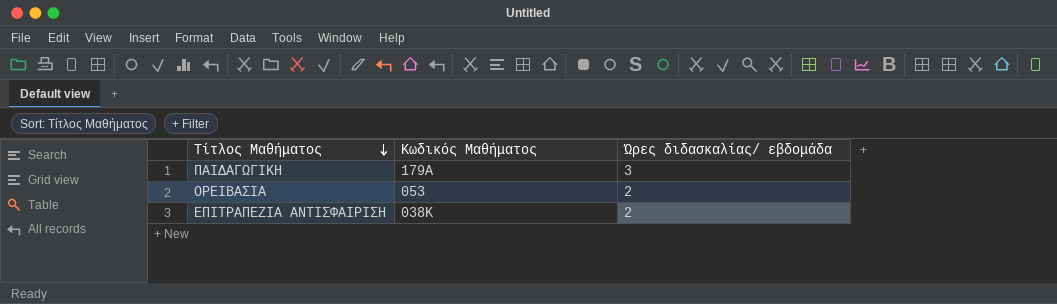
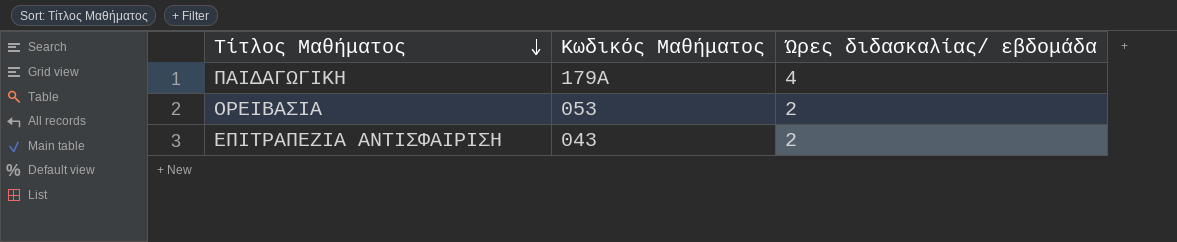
ΠΑΙΔΑΓΩΓΙΚΗ | Ώρες διδασκαλίας/ εβδομάδα: 3 -> 4
ΕΠΙΤΡΑΠΕΖΙΑ ΑΝΤΙΣΦΑΙΡΙΣΗ | Κωδικός Μαθήματος: 038Κ -> 043

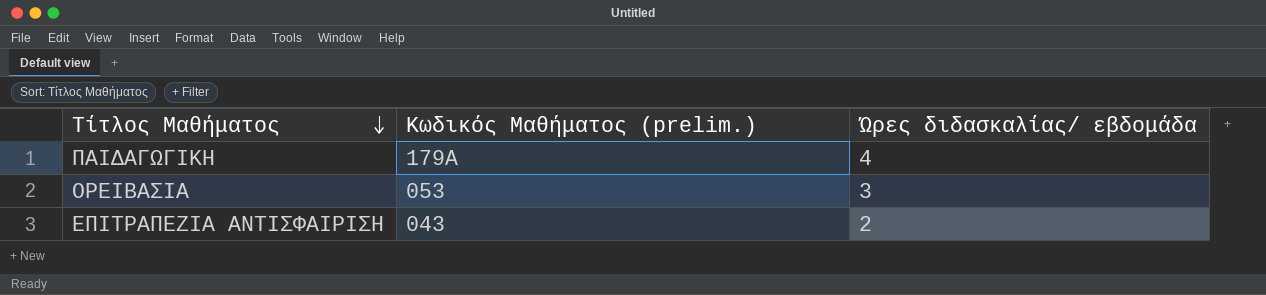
column name: Κωδικός Μαθήματος -> Κωδικός Μαθήματος (prelim.)
ΟΡΕΙΒΑΣΙΑ | Ώρες διδασκαλίας/ εβδομάδα: 2 -> 3

